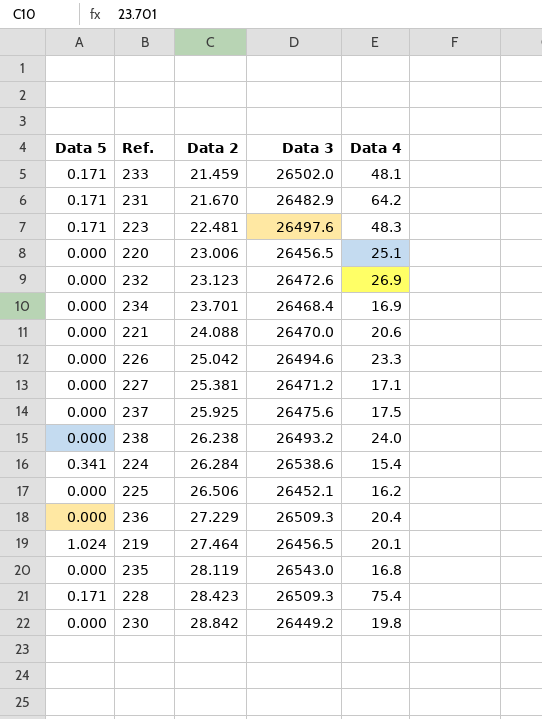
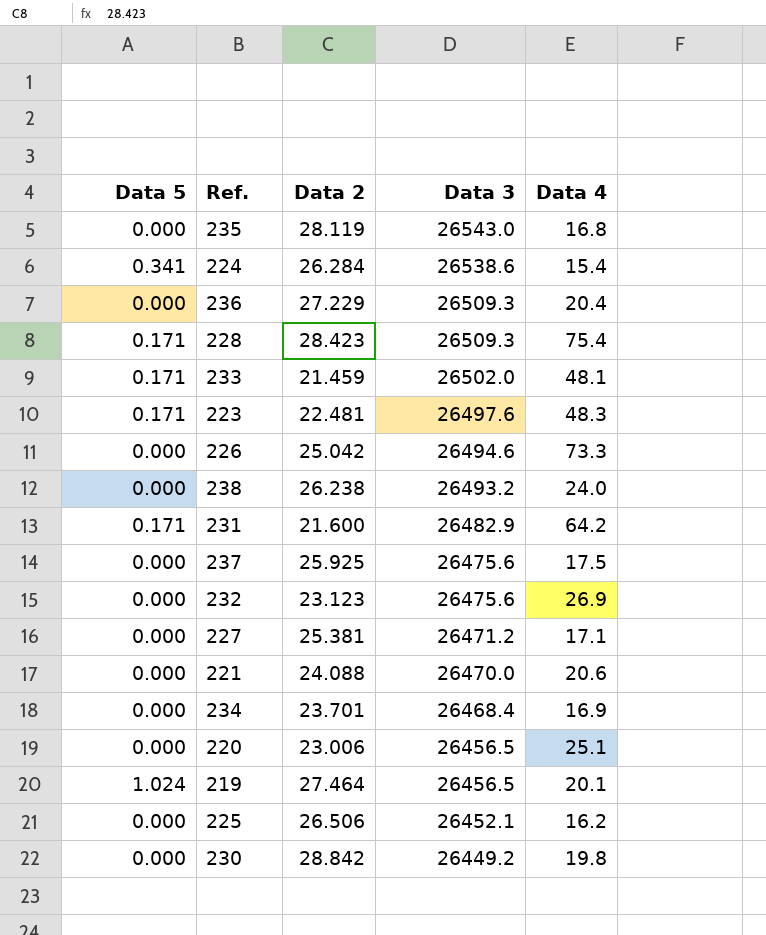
row order: Data 2 ascending -> Data 3 descending
226 | Data 4: 23.3 -> 73.3
231 | Data 2: 21.670 -> 21.600
232 | Data 3: 26472.6 -> 26475.6

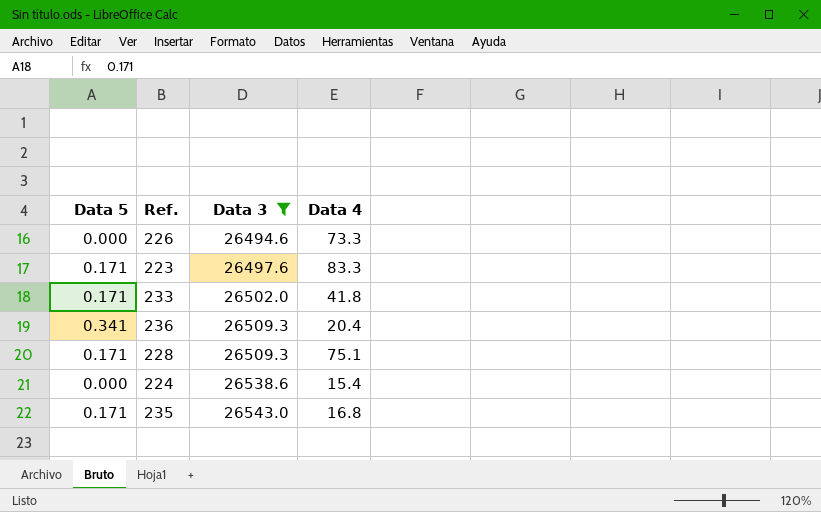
filter: none -> Data 3 >= 26494.6
row order: Data 3 descending -> Data 3 ascending
column Data 2 | position: 3 -> none
223 | Data 4: 48.3 -> 83.3
233 | Data 4: 48.1 -> 41.8
236 | Data 5: 0.000 -> 0.341
228 | Data 4: 75.4 -> 75.1
224 | Data 5: 0.341 -> 0.000
235 | Data 5: 0.000 -> 0.171

